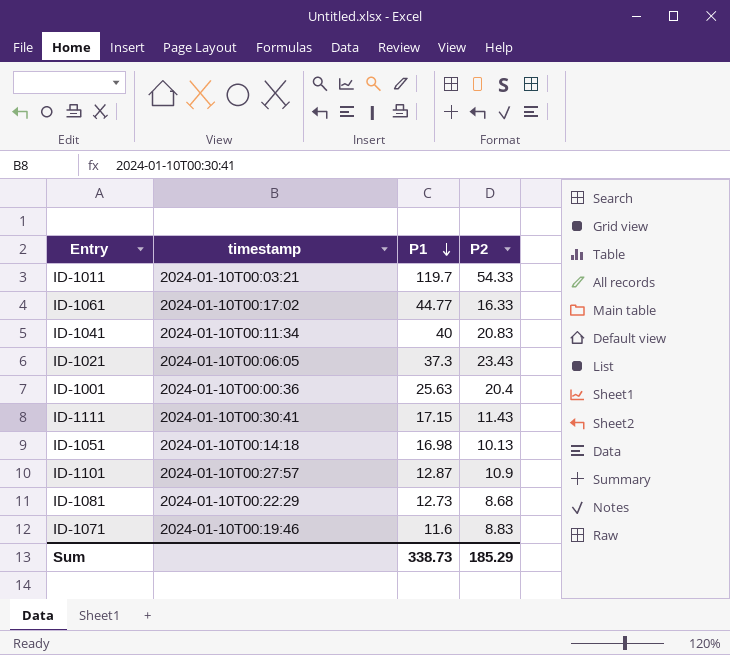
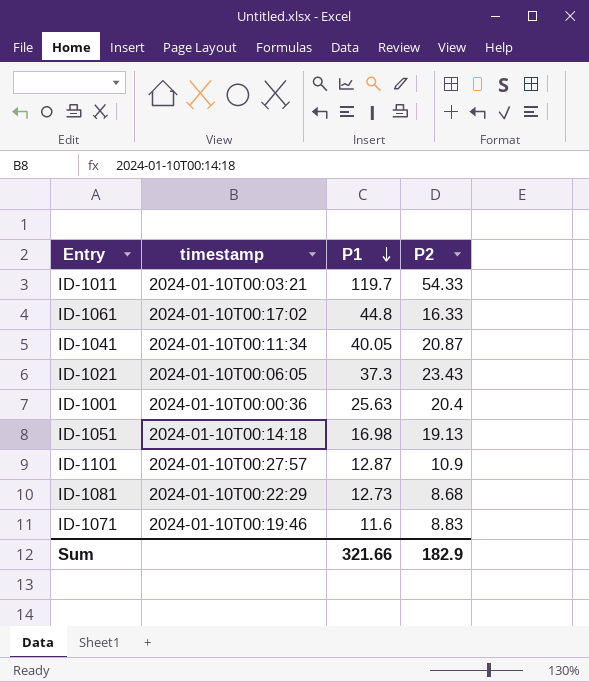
row ID-1111: 2024-01-10T00:30:41 | 17.15 | 11.43 -> none
ID-1061 | P1: 44.77 -> 44.8
ID-1041 | P1: 40 -> 40.05
ID-1041 | P2: 20.83 -> 20.87
ID-1051 | P2: 10.13 -> 19.13
Sum | P1: 338.73 -> 321.66
Sum | P2: 185.29 -> 182.9

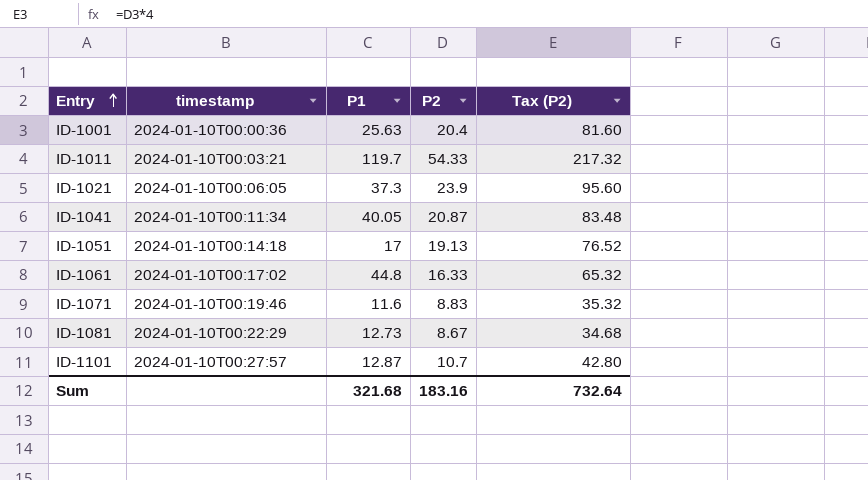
row order: P1 descending -> Entry ascending
column Tax (P2) | formula: none -> [P2] * 4
ID-1021 | P2: 23.43 -> 23.9
ID-1051 | P1: 16.98 -> 17
ID-1081 | P2: 8.68 -> 8.67
ID-1101 | P2: 10.9 -> 10.7
Sum | P1: 321.66 -> 321.68
Sum | P2: 182.9 -> 183.16

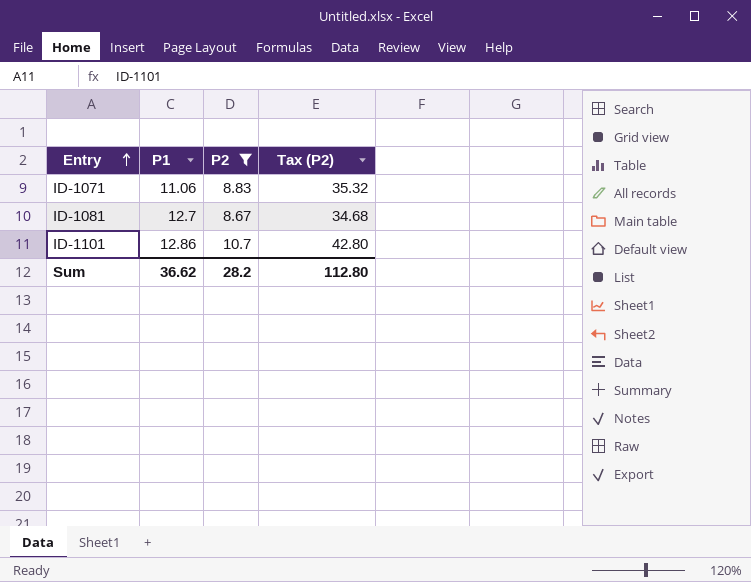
filter: none -> P2 <= 10.7
column timestamp | position: 2 -> none
ID-1071 | P1: 11.6 -> 11.06
ID-1081 | P1: 12.73 -> 12.7
ID-1101 | P1: 12.87 -> 12.86
Sum | P1: 321.68 -> 36.62
Sum | P2: 183.16 -> 28.2
Sum | Tax (P2): 732.64 -> 112.80

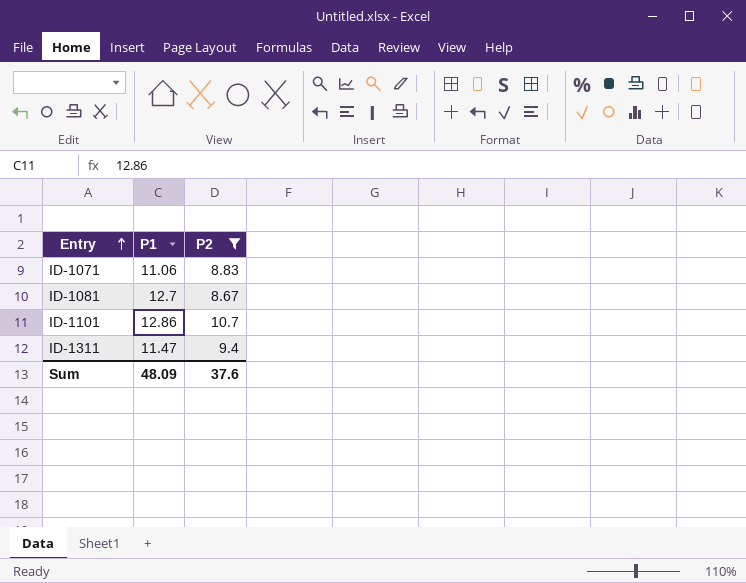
column Tax (P2) | formula: [P2] * 4 -> none
row ID-1311: none -> 11.47 | 9.4
Sum | P1: 36.62 -> 48.09
Sum | P2: 28.2 -> 37.6

